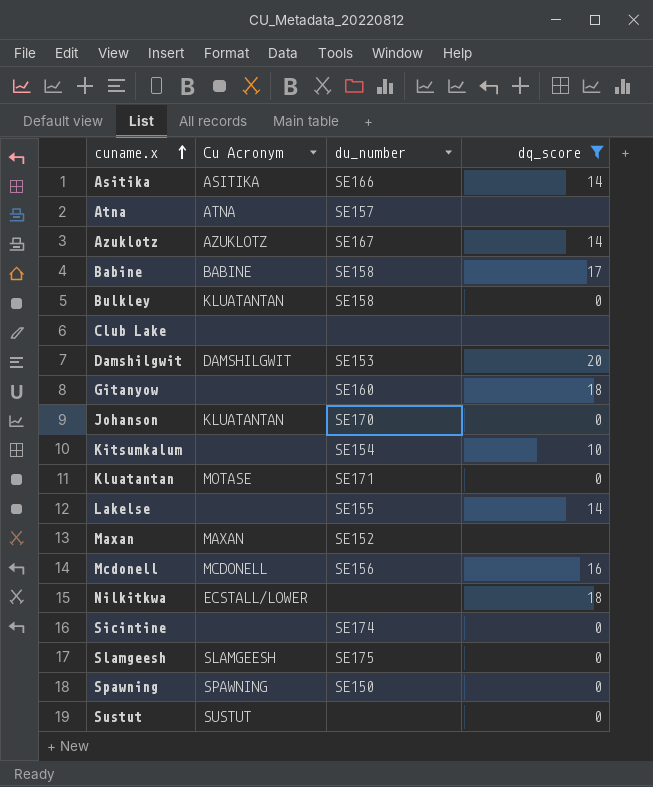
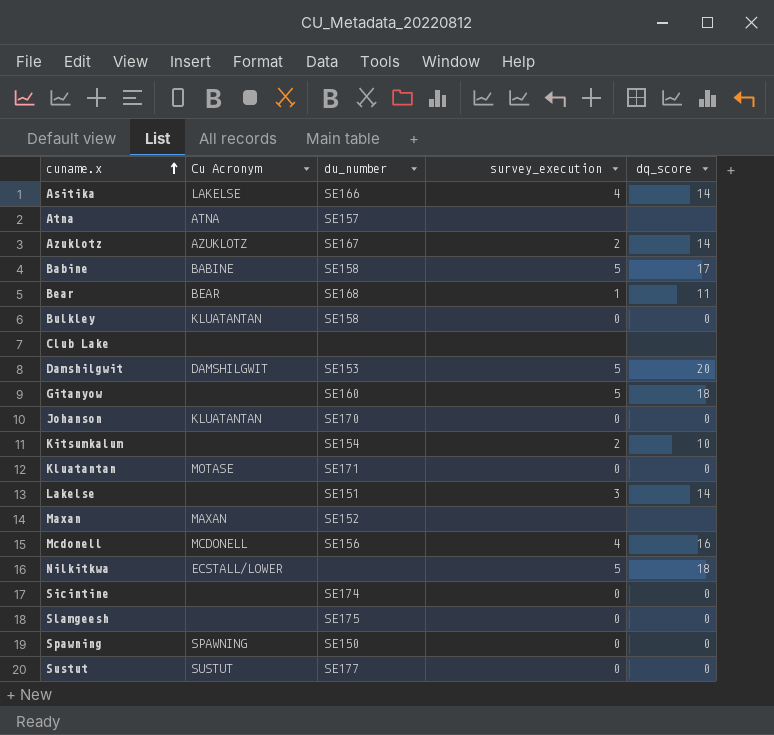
filter: dq_score != 11 -> none
column survey_execution | position: none -> 4
Asitika | Cu Acronym: ASITIKA -> LAKELSE
Lakelse | du_number: SE155 -> SE151
Slamgeesh | Cu Acronym: SLAMGEESH -> none
Sustut | du_number: none -> SE177

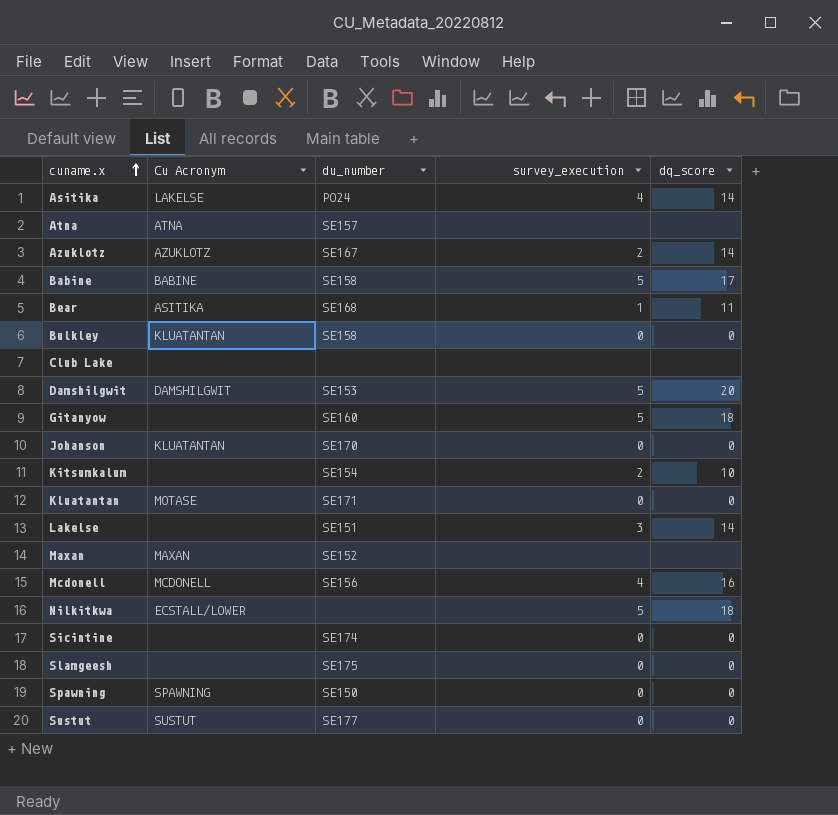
Asitika | du_number: SE166 -> PO24
Bear | Cu Acronym: BEAR -> ASITIKA

